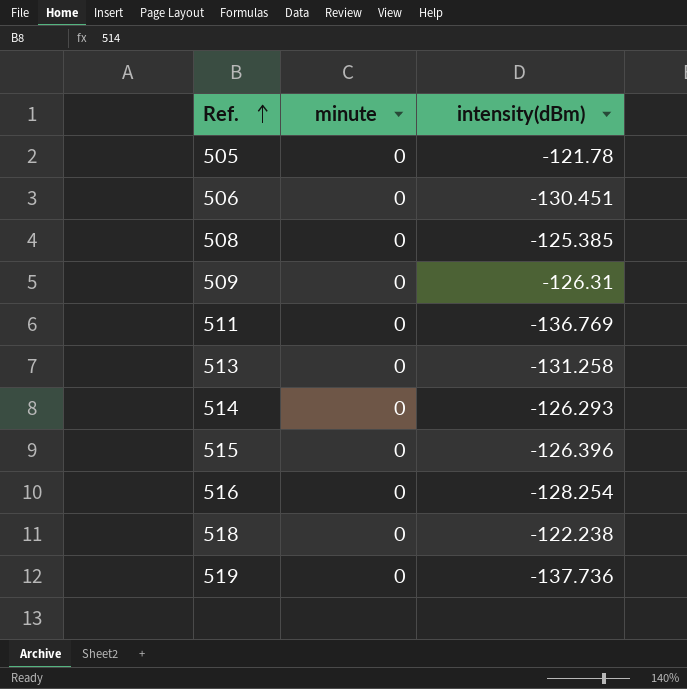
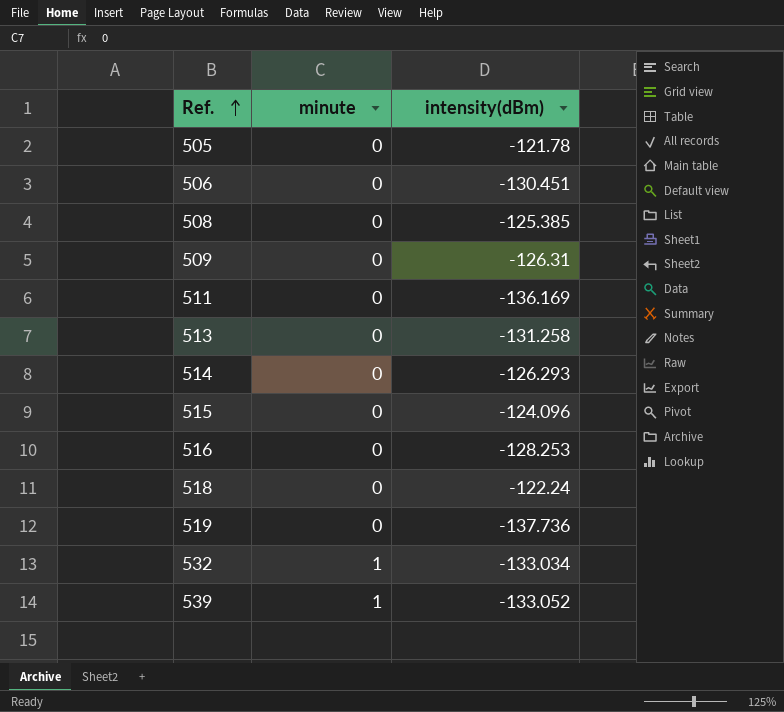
511 | intensity(dBm): -136.769 -> -136.169
515 | intensity(dBm): -126.396 -> -124.096
516 | intensity(dBm): -128.254 -> -128.253
518 | intensity(dBm): -122.238 -> -122.24
row 532: none -> 1 | -133.034
row 539: none -> 1 | -133.052

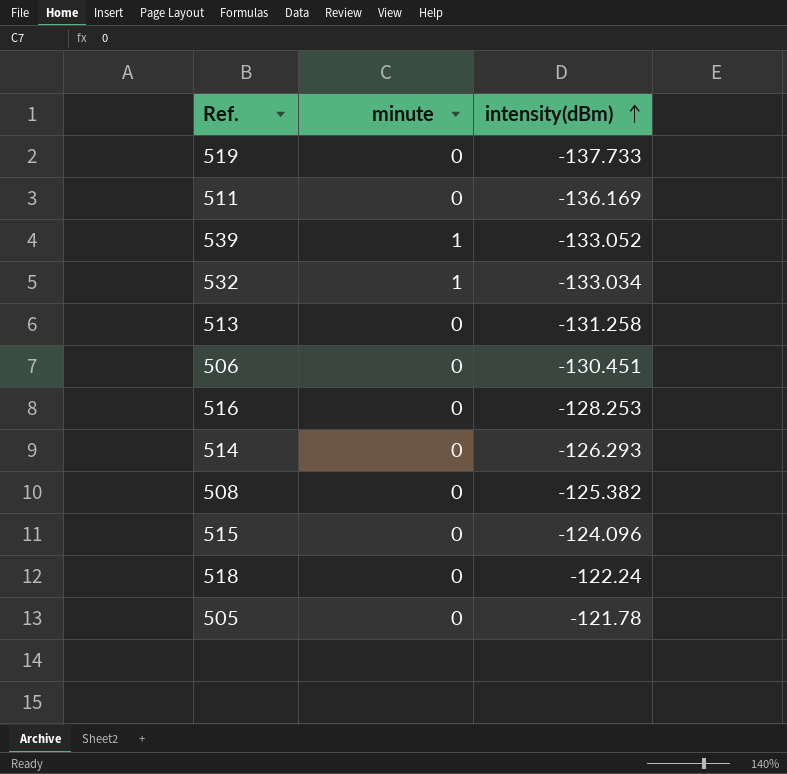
row order: Ref. ascending -> intensity(dBm) ascending
row 509: 0 | -126.31 -> none
519 | intensity(dBm): -137.736 -> -137.733
508 | intensity(dBm): -125.385 -> -125.382

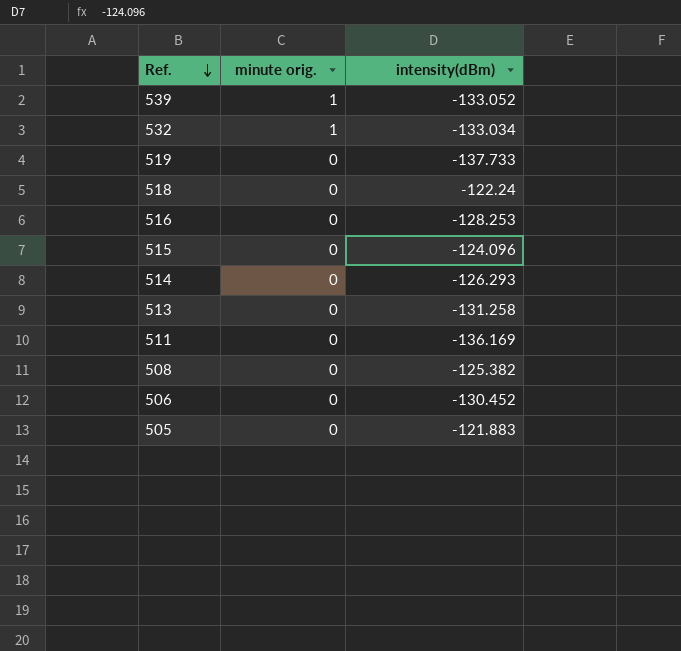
row order: intensity(dBm) ascending -> Ref. descending
column name: minute -> minute orig.
506 | intensity(dBm): -130.451 -> -130.452
505 | intensity(dBm): -121.78 -> -121.883

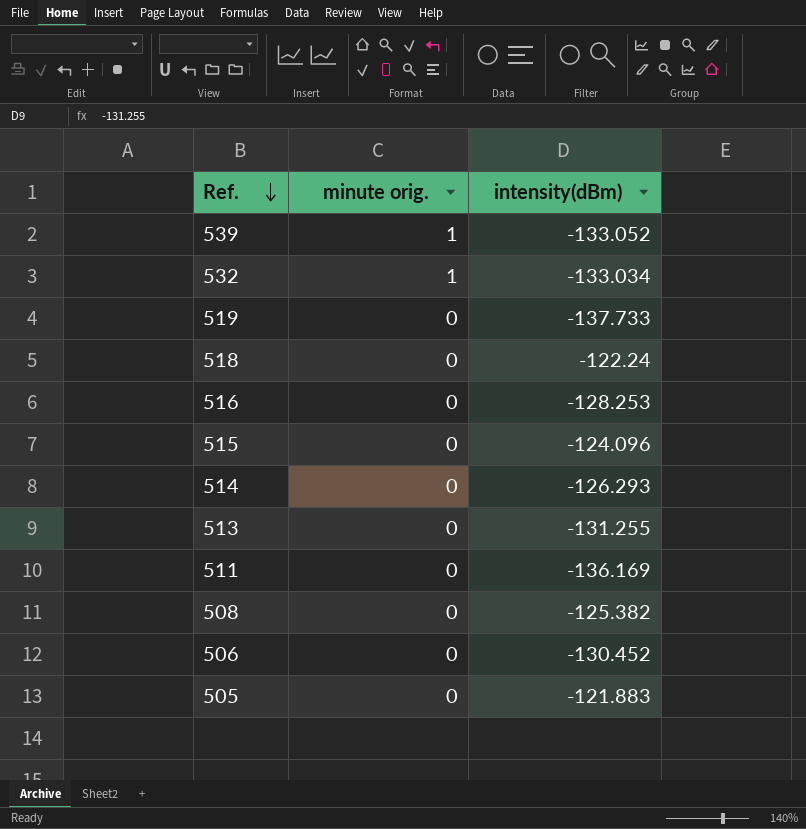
513 | intensity(dBm): -131.258 -> -131.255

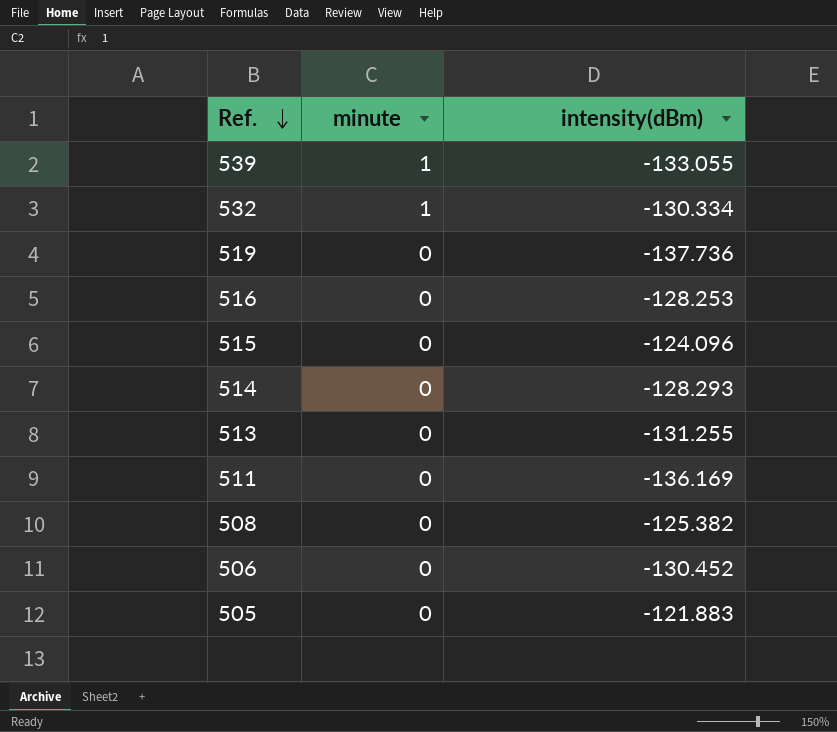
column name: minute orig. -> minute
row 518: 0 | -122.24 -> none
539 | intensity(dBm): -133.052 -> -133.055
532 | intensity(dBm): -133.034 -> -130.334
519 | intensity(dBm): -137.733 -> -137.736
514 | intensity(dBm): -126.293 -> -128.293

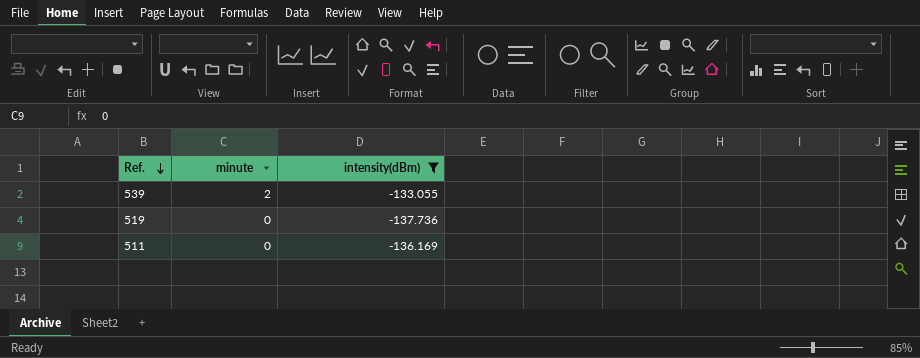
filter: none -> intensity(dBm) <= -133.055
539 | minute: 1 -> 2

